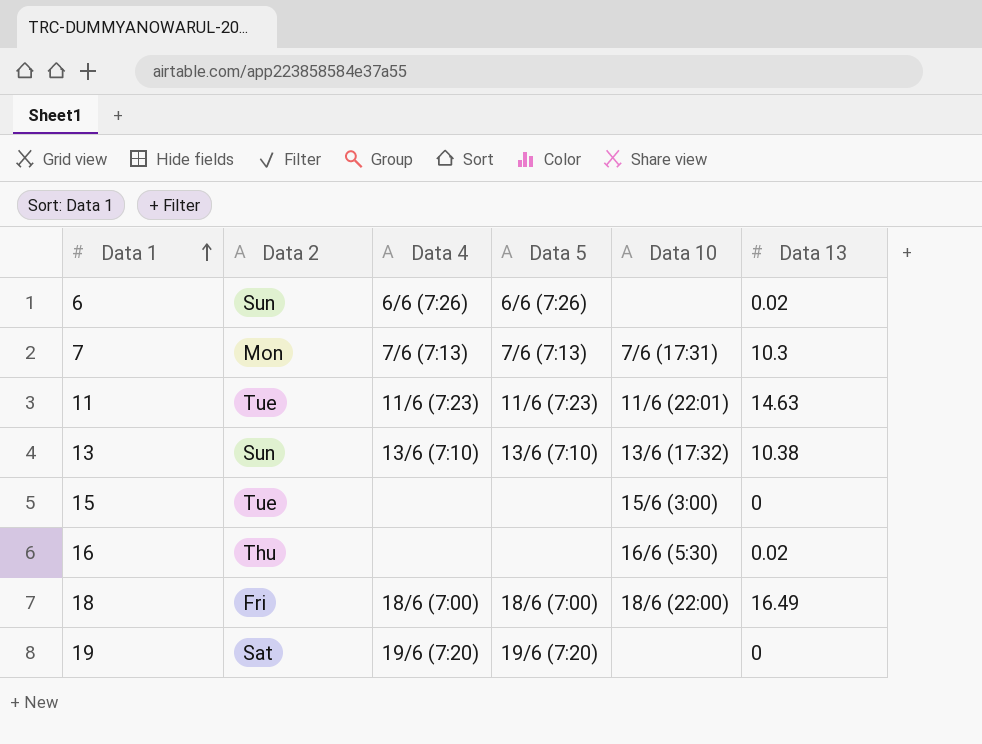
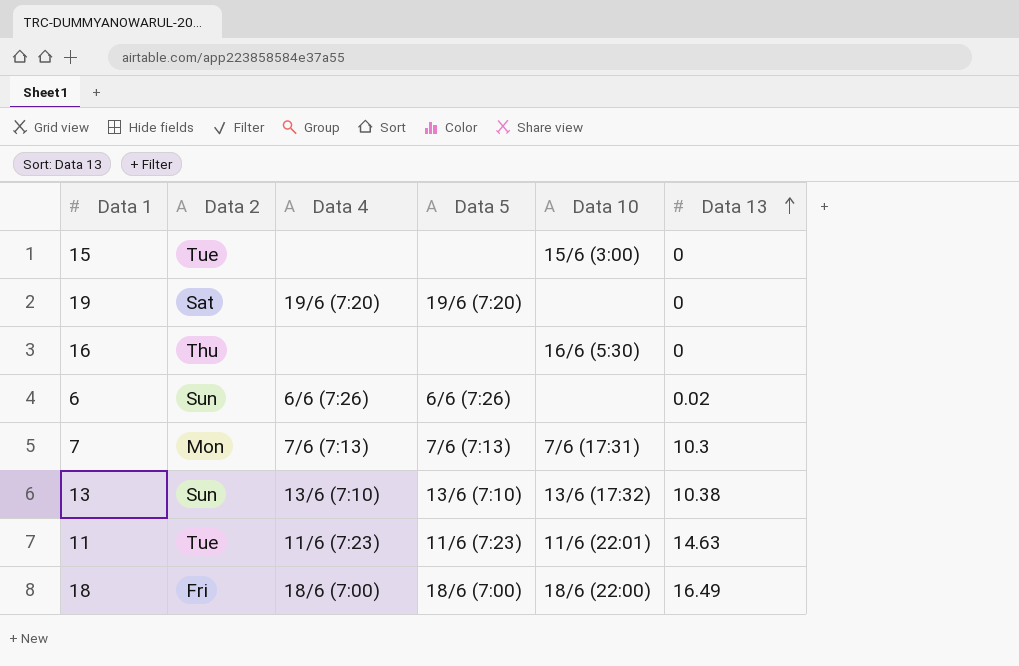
row order: Data 1 ascending -> Data 13 ascending
16 | Data 13: 0.02 -> 0

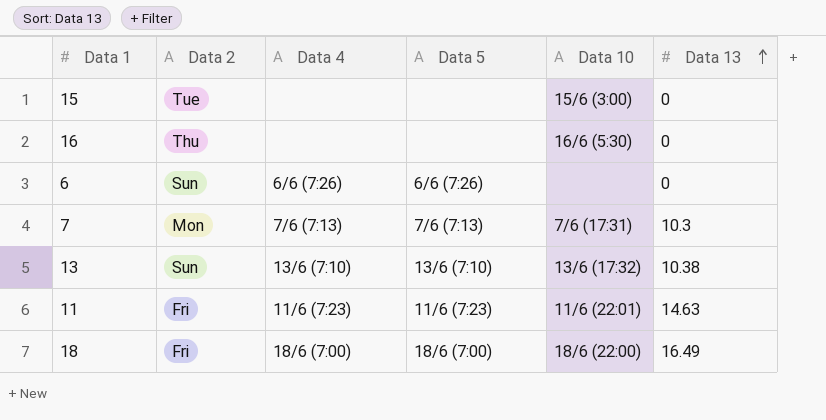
row 19: Sat | 19/6 (7:20) | 19/6 (7:20) | none | 0 -> none
6 | Data 13: 0.02 -> 0
11 | Data 2: Tue -> Fri

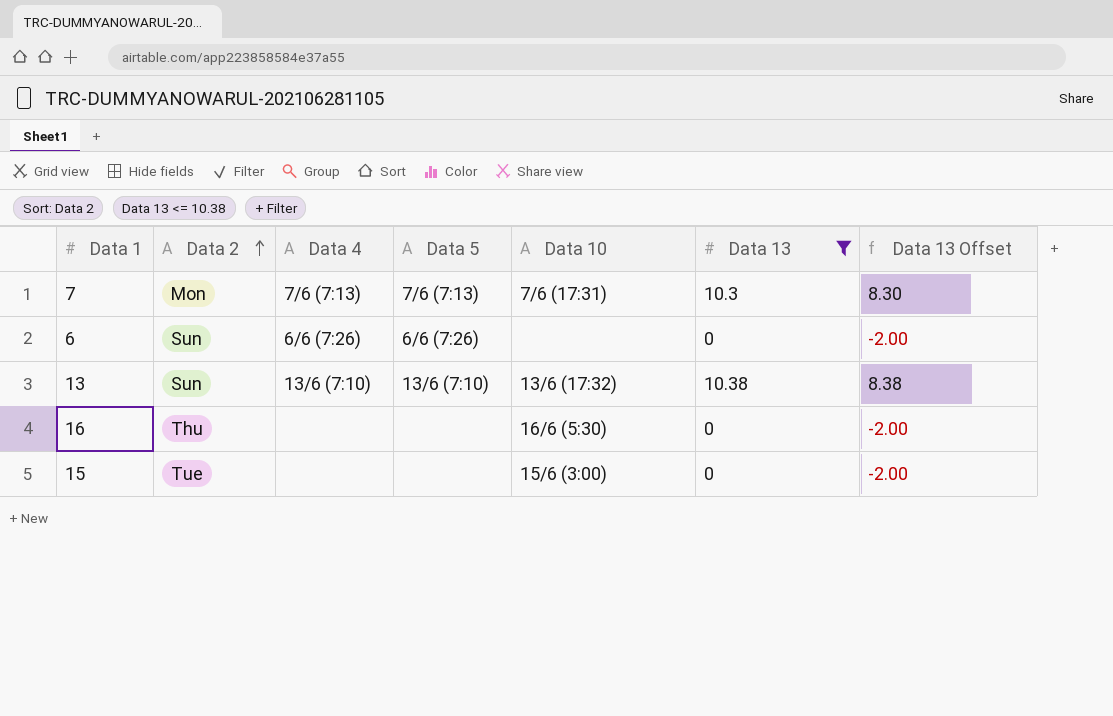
filter: none -> Data 13 <= 10.38
row order: Data 13 ascending -> Data 2 ascending
column Data 13 Offset | formula: none -> [Data 13] - 2

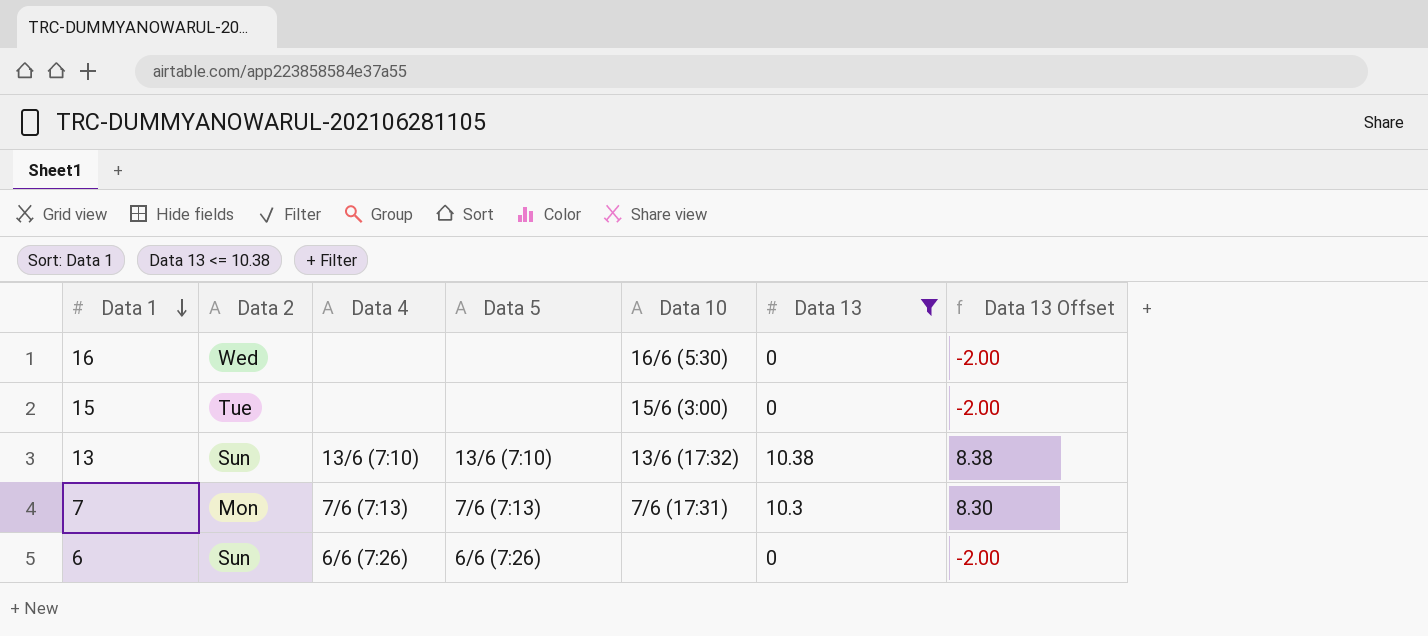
row order: Data 2 ascending -> Data 1 descending
16 | Data 2: Thu -> Wed

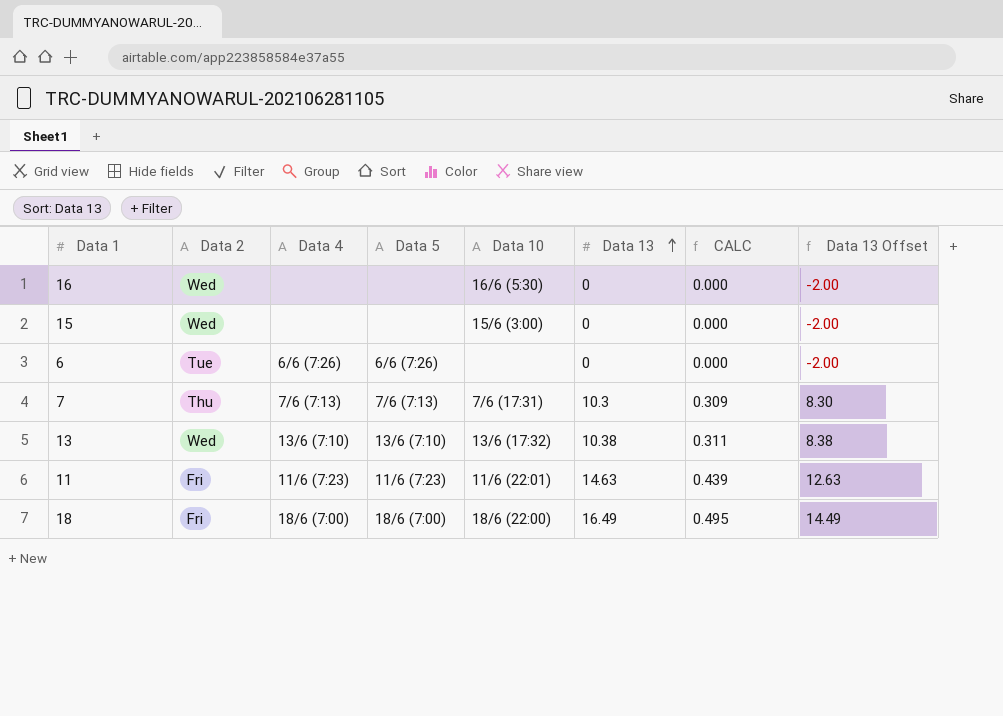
filter: Data 13 <= 10.38 -> none
row order: Data 1 descending -> Data 13 ascending
column CALC | formula: none -> [Data 13] * 0.03
15 | Data 2: Tue -> Wed
6 | Data 2: Sun -> Tue
7 | Data 2: Mon -> Thu
13 | Data 2: Sun -> Wed

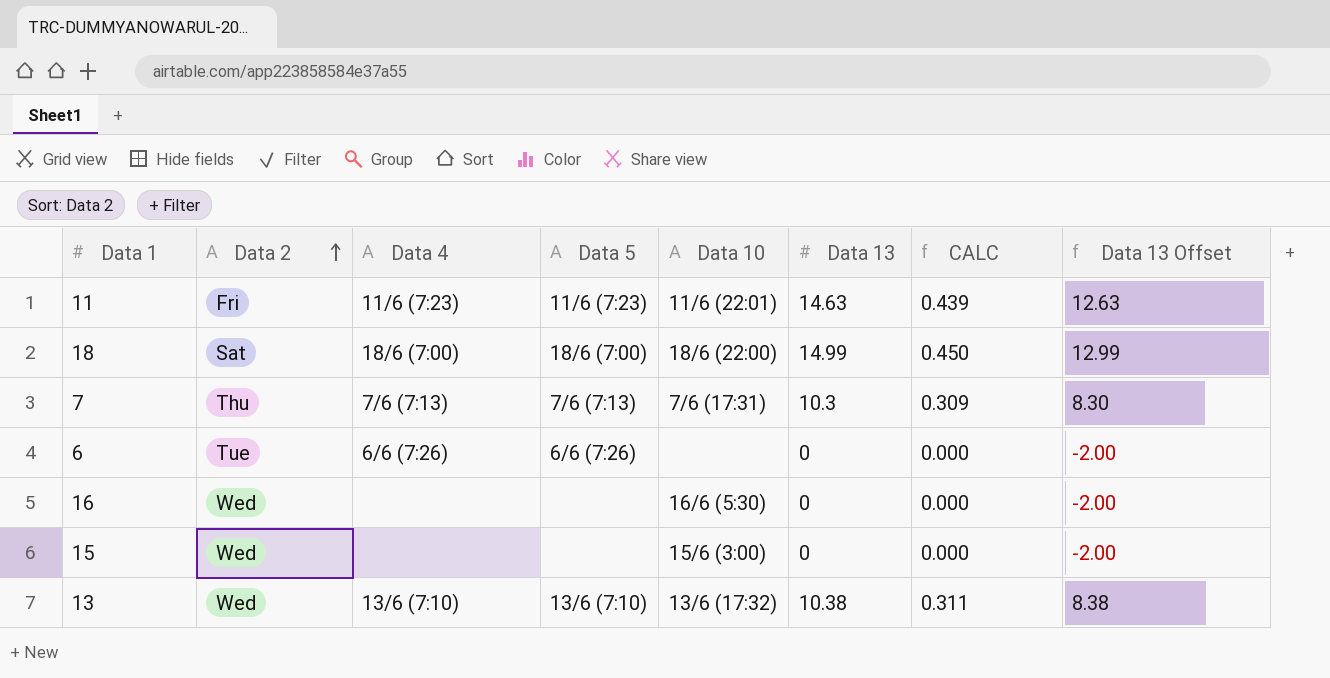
row order: Data 13 ascending -> Data 2 ascending
18 | Data 2: Fri -> Sat
18 | Data 13: 16.49 -> 14.99
18 | CALC: 0.495 -> 0.450
18 | Data 13 Offset: 14.49 -> 12.99

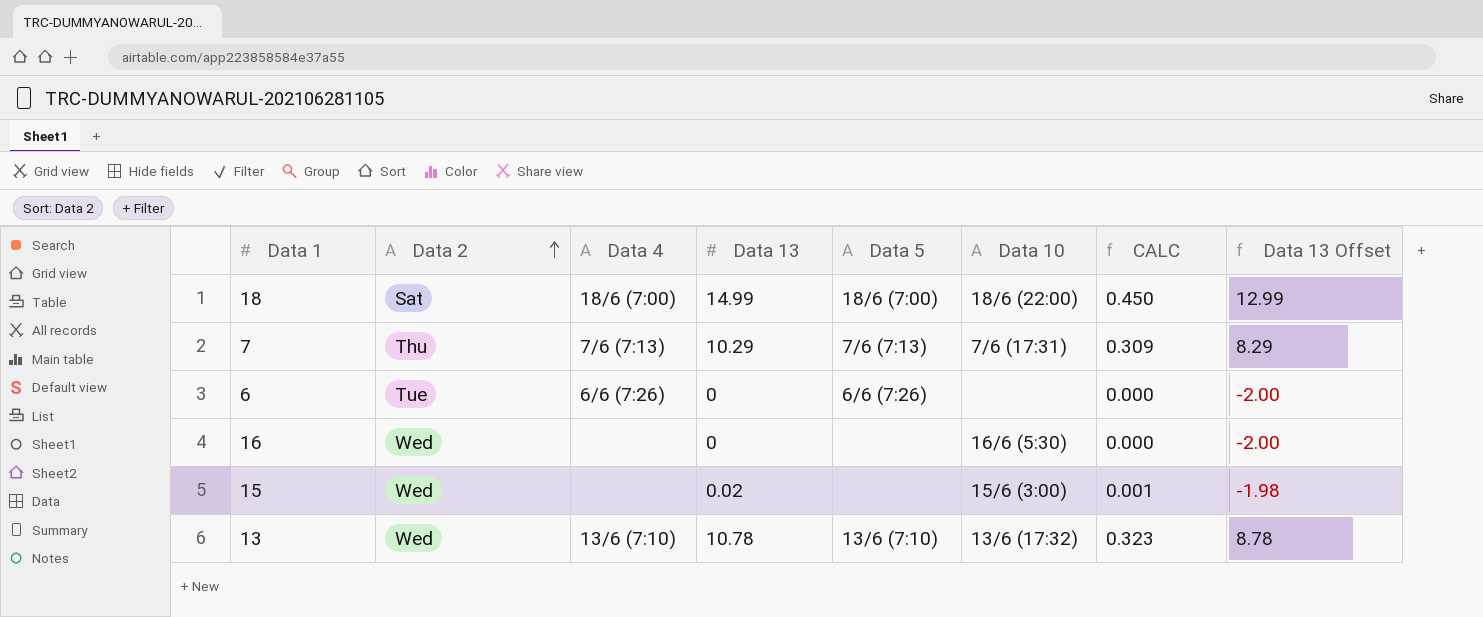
column Data 13 | position: 6 -> 4
row 11: Fri | 11/6 (7:23) | 11/6 (7:23) | 11/6 (22:01) | 14.63 | 0.439 | 12.63 -> none
7 | Data 13: 10.3 -> 10.29
7 | Data 13 Offset: 8.30 -> 8.29
15 | Data 13: 0 -> 0.02
15 | CALC: 0.000 -> 0.001
15 | Data 13 Offset: -2.00 -> -1.98
13 | Data 13: 10.38 -> 10.78
13 | CALC: 0.311 -> 0.323
13 | Data 13 Offset: 8.38 -> 8.78

